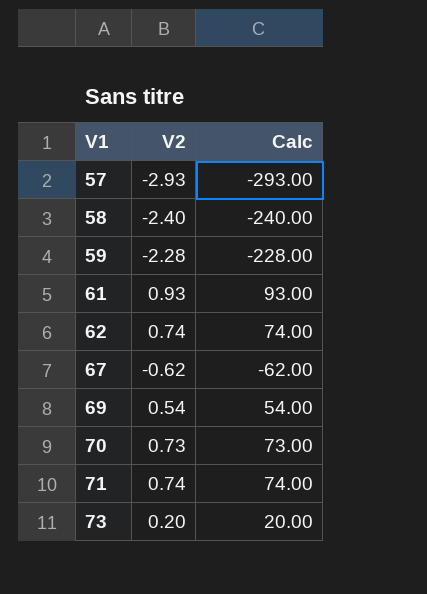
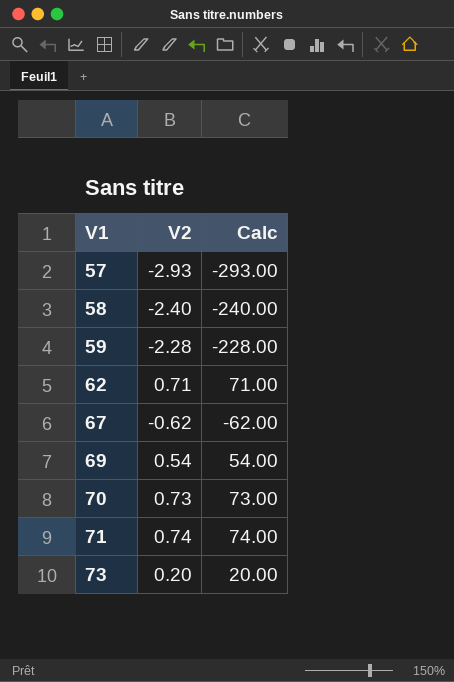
row 61: 0.93 | 93.00 -> none
62 | V2: 0.74 -> 0.71
62 | Calc: 74.00 -> 71.00

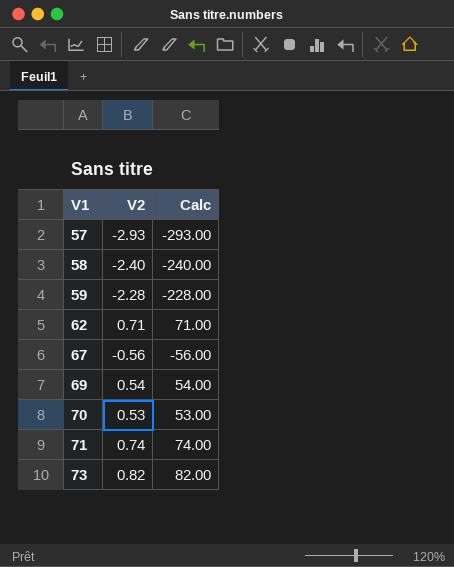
67 | V2: -0.62 -> -0.56
67 | Calc: -62.00 -> -56.00
70 | V2: 0.73 -> 0.53
70 | Calc: 73.00 -> 53.00
73 | V2: 0.20 -> 0.82
73 | Calc: 20.00 -> 82.00

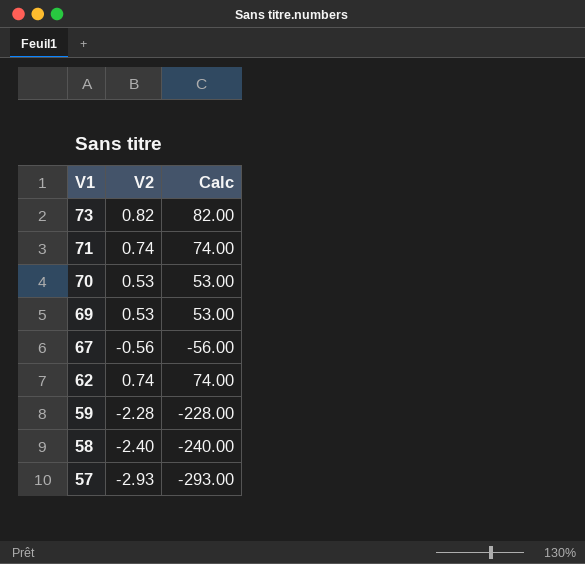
row order: V1 ascending -> V1 descending
69 | V2: 0.54 -> 0.53
69 | Calc: 54.00 -> 53.00
62 | V2: 0.71 -> 0.74
62 | Calc: 71.00 -> 74.00

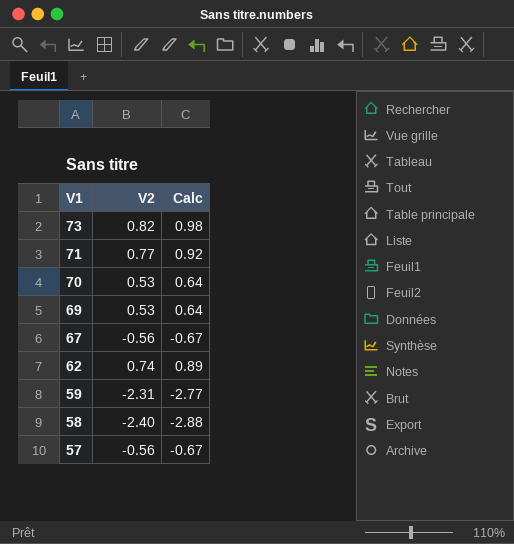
column Calc | formula: [V2] * 100 -> [V2] * 1.2
71 | V2: 0.74 -> 0.77
59 | V2: -2.28 -> -2.31
57 | V2: -2.93 -> -0.56

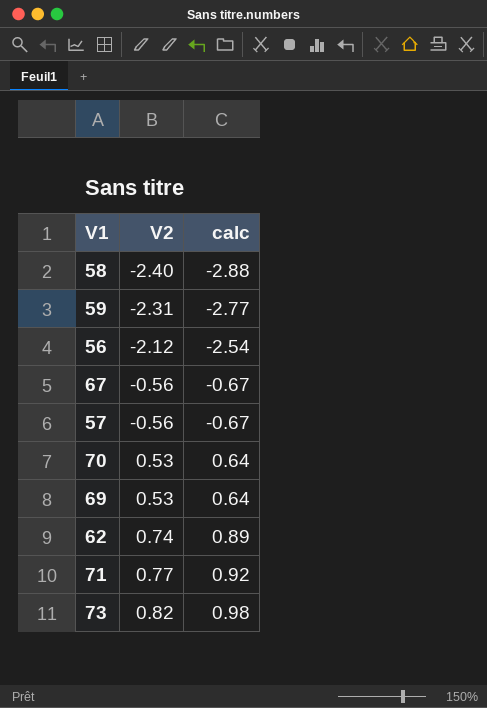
row order: V1 descending -> V2 ascending
column name: Calc -> calc
row 56: none -> -2.12 | -2.54

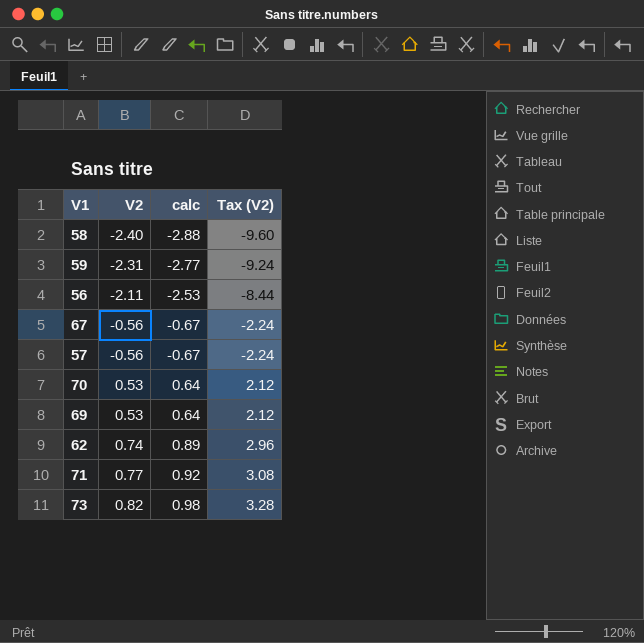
column Tax (V2) | formula: none -> [V2] * 4
56 | V2: -2.12 -> -2.11
56 | calc: -2.54 -> -2.53

